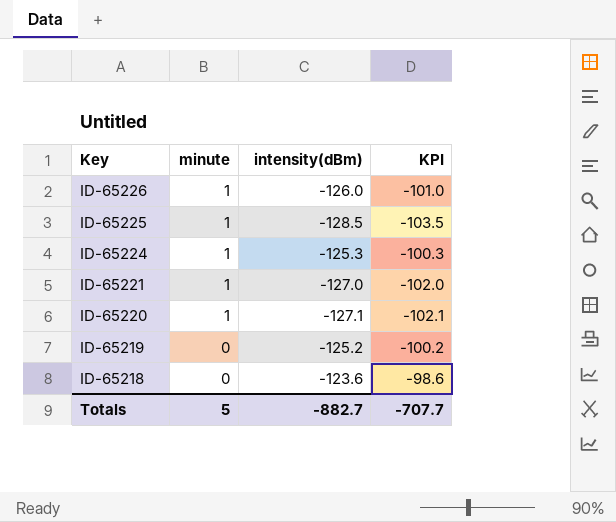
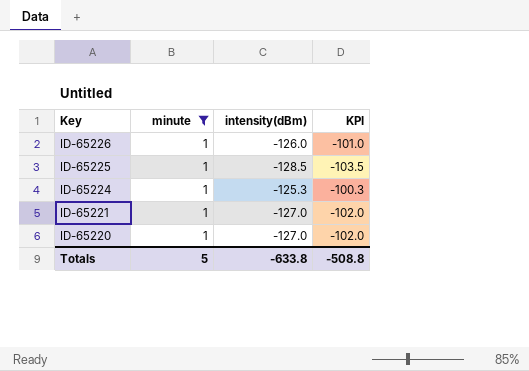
filter: none -> minute = 1
ID-65220 | intensity(dBm): -127.1 -> -127.0
ID-65220 | KPI: -102.1 -> -102.0
Totals | intensity(dBm): -882.7 -> -633.8
Totals | KPI: -707.7 -> -508.8

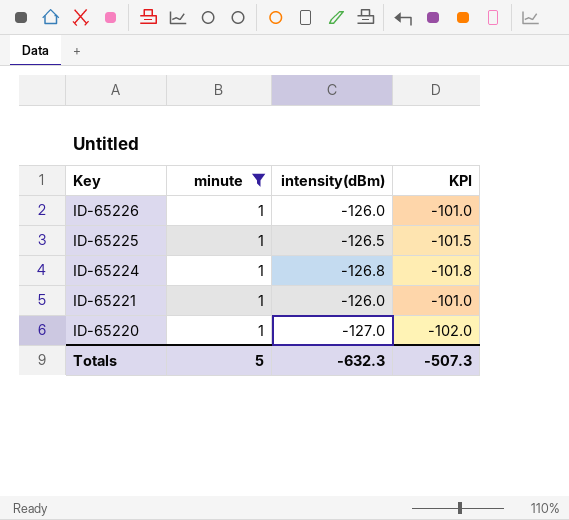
ID-65225 | intensity(dBm): -128.5 -> -126.5
ID-65225 | KPI: -103.5 -> -101.5
ID-65224 | intensity(dBm): -125.3 -> -126.8
ID-65224 | KPI: -100.3 -> -101.8
ID-65221 | intensity(dBm): -127.0 -> -126.0
ID-65221 | KPI: -102.0 -> -101.0
Totals | intensity(dBm): -633.8 -> -632.3
Totals | KPI: -508.8 -> -507.3

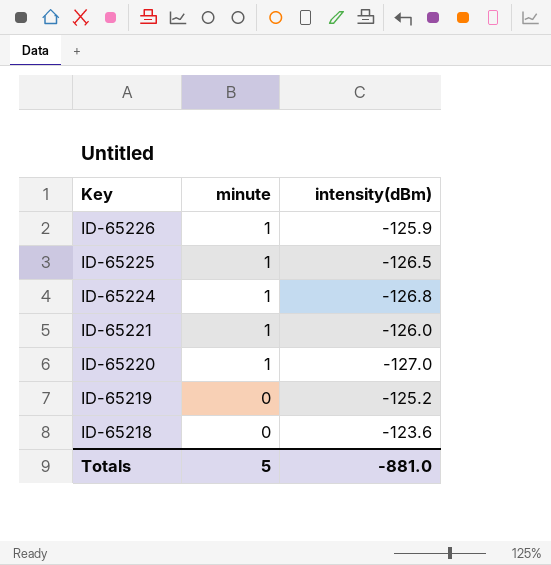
filter: minute = 1 -> none
column KPI | formula: [intensity(dBm)] + 25 -> none
ID-65226 | intensity(dBm): -126.0 -> -125.9
Totals | intensity(dBm): -632.3 -> -881.0

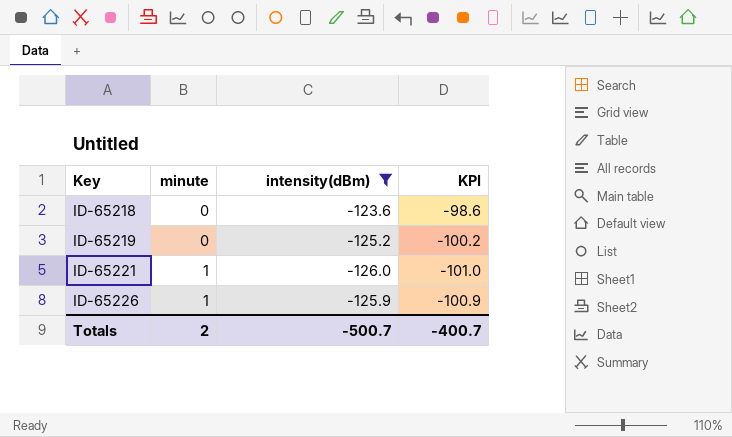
filter: none -> intensity(dBm) >= -126.0
row order: Key descending -> Key ascending
column KPI | formula: none -> [intensity(dBm)] + 25
Totals | minute: 5 -> 2
Totals | intensity(dBm): -881.0 -> -500.7

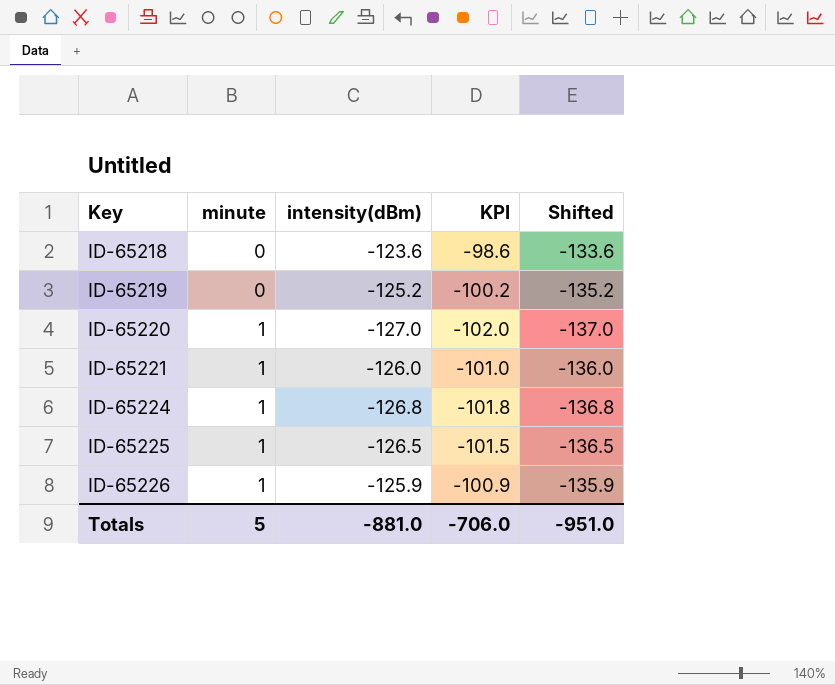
filter: intensity(dBm) >= -126.0 -> none
column Shifted | formula: none -> [intensity(dBm)] - 10
Totals | minute: 2 -> 5
Totals | intensity(dBm): -500.7 -> -881.0
Totals | KPI: -400.7 -> -706.0

